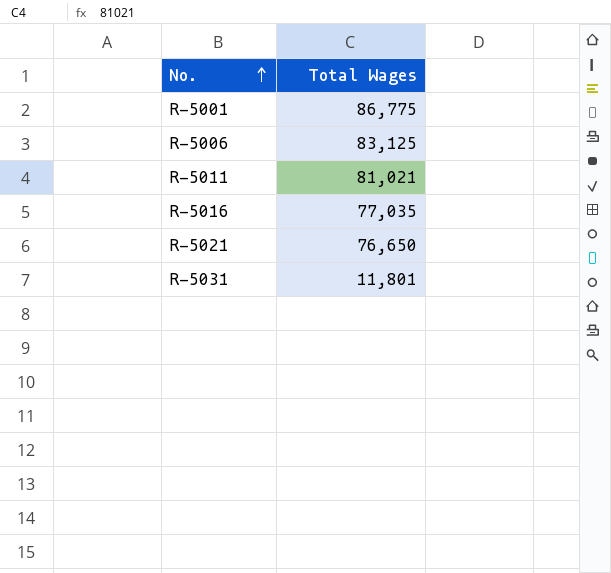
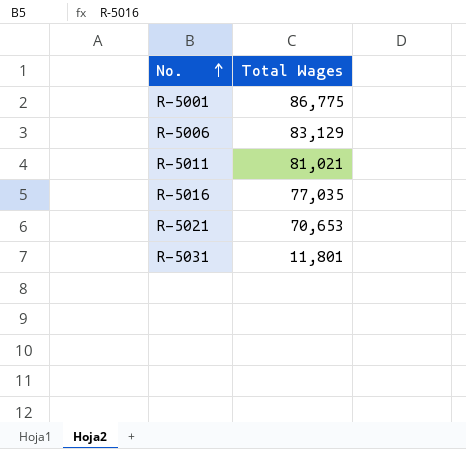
R-5006 | Total Wages: 83,125 -> 83,129
R-5021 | Total Wages: 76,650 -> 70,653

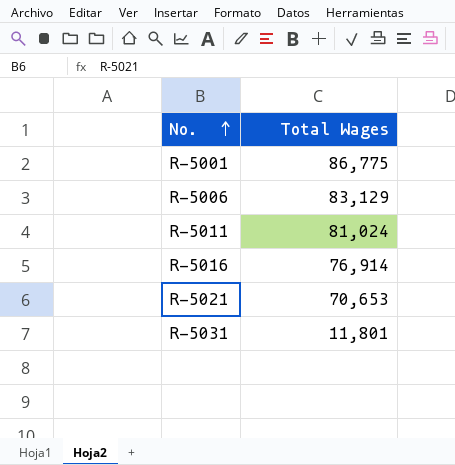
R-5011 | Total Wages: 81,021 -> 81,024
R-5016 | Total Wages: 77,035 -> 76,914

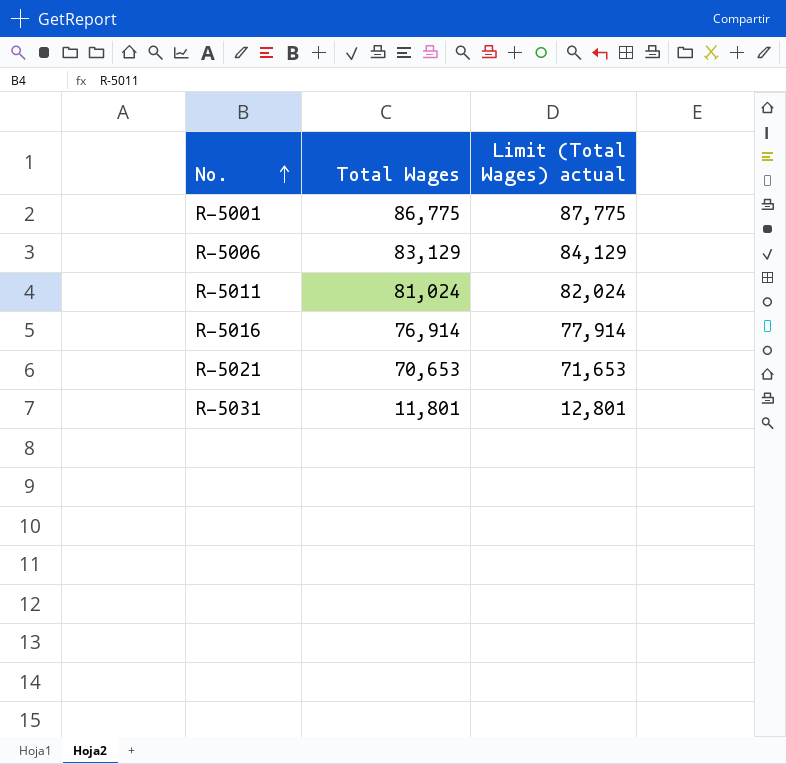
column Limit (Total Wages) actual | formula: none -> [Total Wages] + 1000

